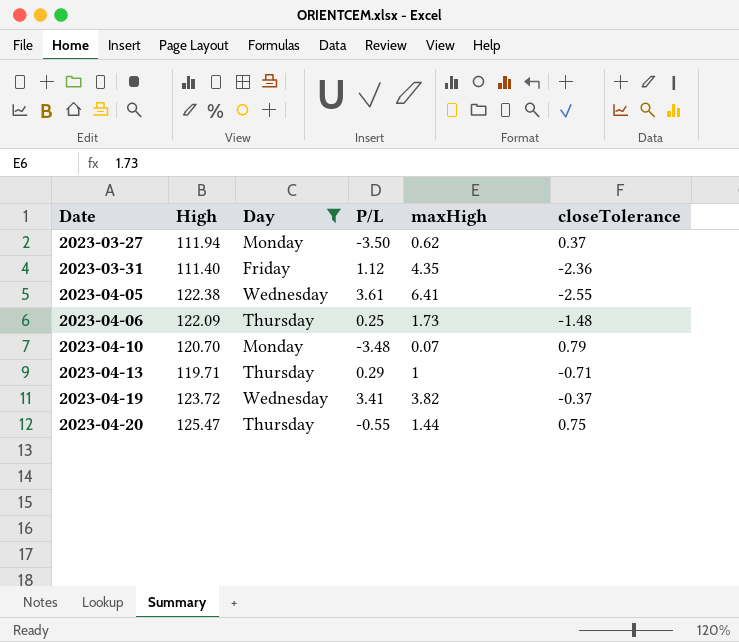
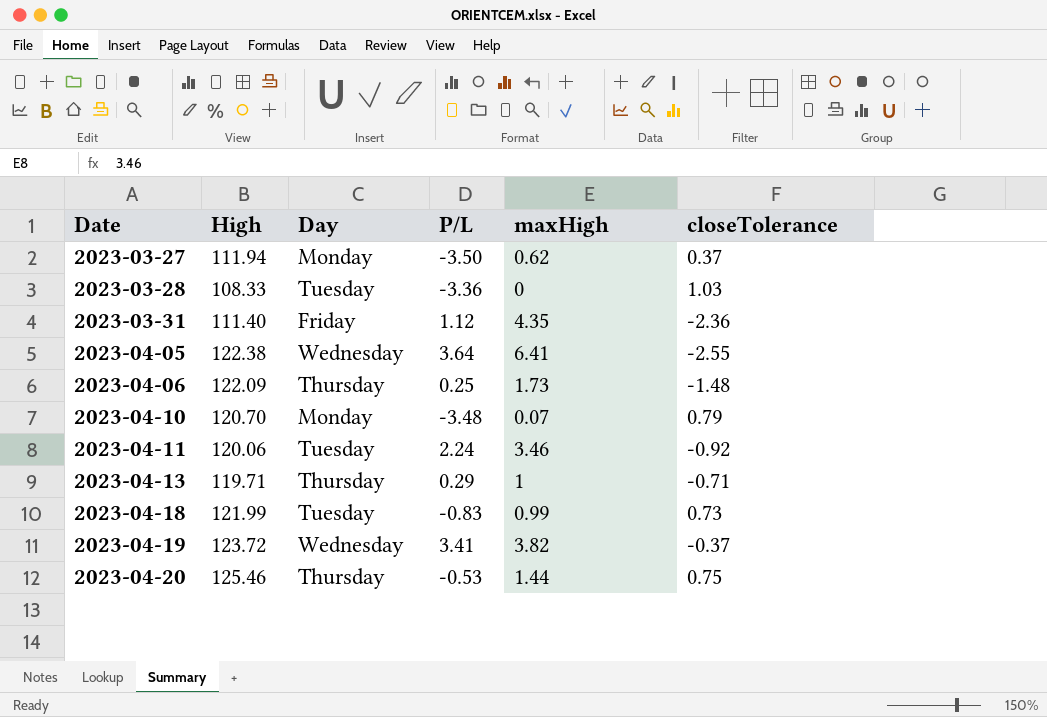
filter: Day != Tuesday -> none
2023-04-05 | P/L: 3.61 -> 3.64
2023-04-20 | High: 125.47 -> 125.46
2023-04-20 | P/L: -0.55 -> -0.53

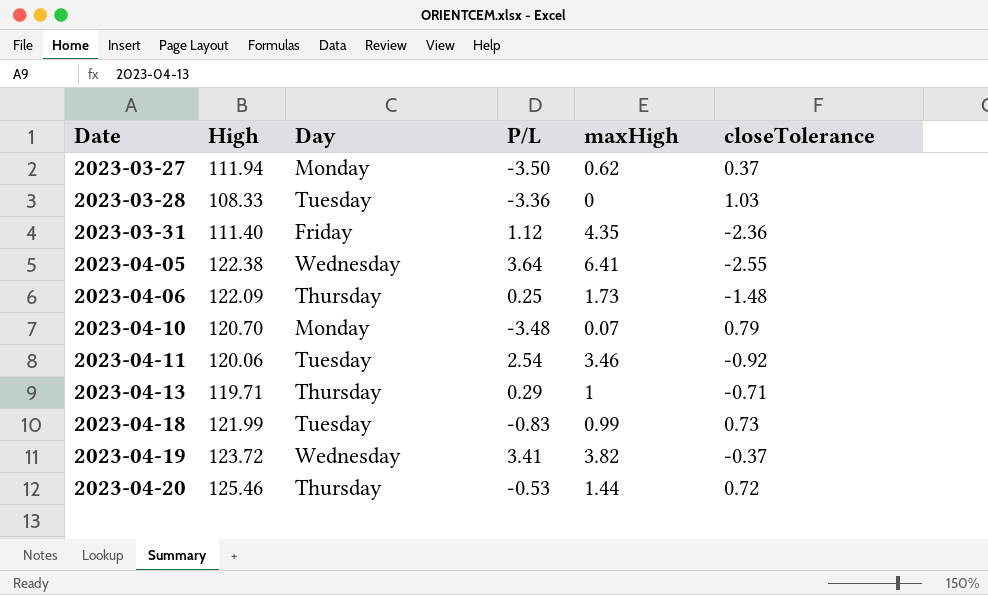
2023-04-11 | P/L: 2.24 -> 2.54
2023-04-20 | closeTolerance: 0.75 -> 0.72

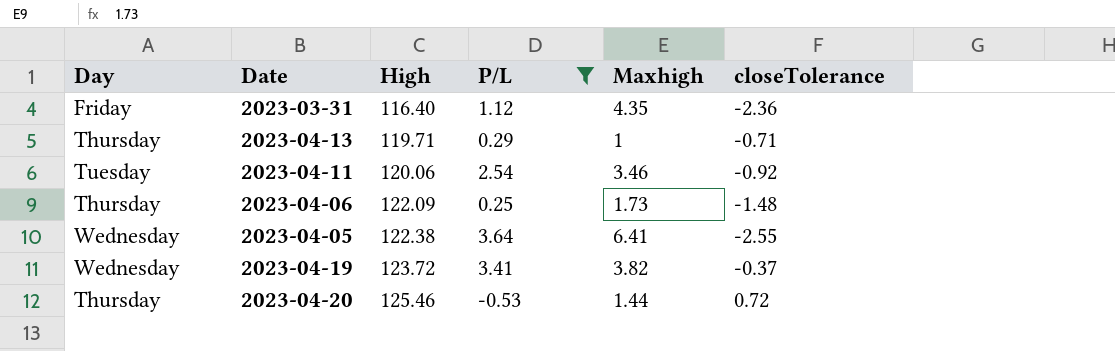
filter: none -> P/L >= -0.53
row order: Date ascending -> High ascending
column Day | position: 3 -> 1
column name: maxHigh -> Maxhigh
2023-03-31 | High: 111.40 -> 116.40

